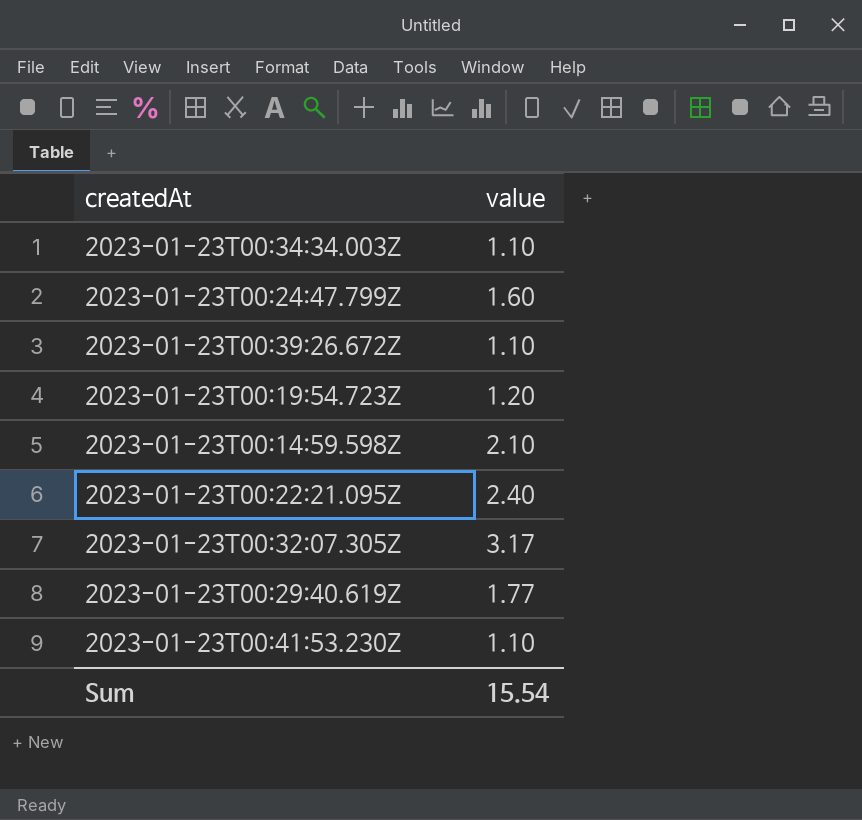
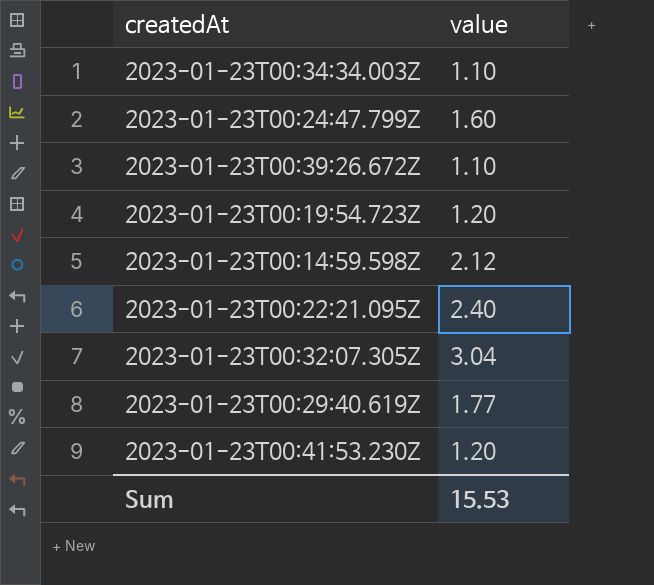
2023-01-23T00:14:59.598Z | value: 2.10 -> 2.12
2023-01-23T00:32:07.305Z | value: 3.17 -> 3.04
2023-01-23T00:41:53.230Z | value: 1.10 -> 1.20
Sum | value: 15.54 -> 15.53

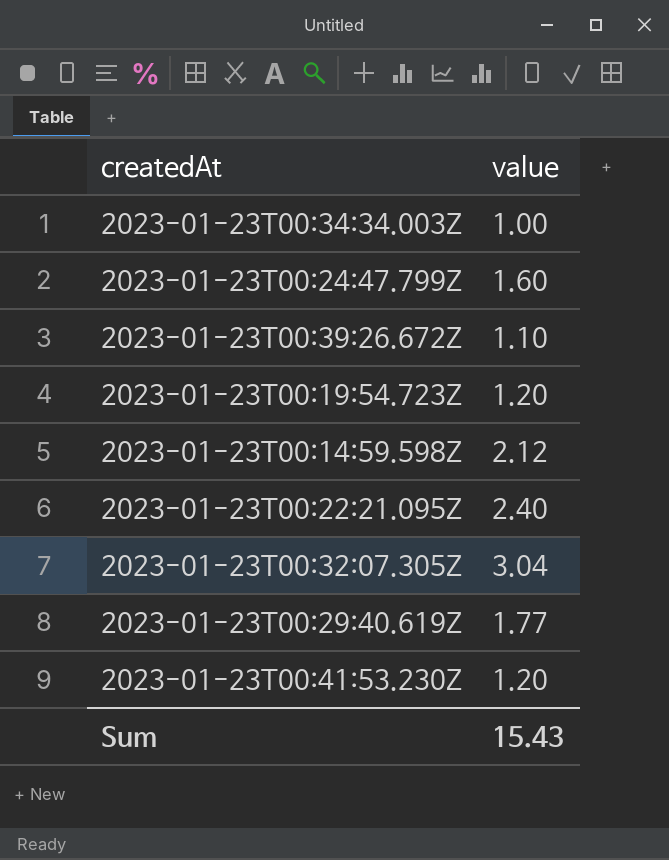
2023-01-23T00:34:34.003Z | value: 1.10 -> 1.00
Sum | value: 15.53 -> 15.43

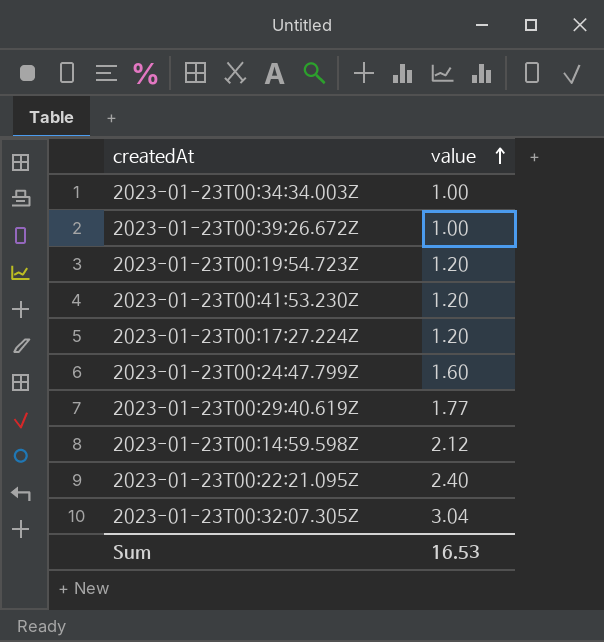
row order: none -> value ascending
2023-01-23T00:39:26.672Z | value: 1.10 -> 1.00
row 2023-01-23T00:17:27.224Z: none -> 1.20
Sum | value: 15.43 -> 16.53

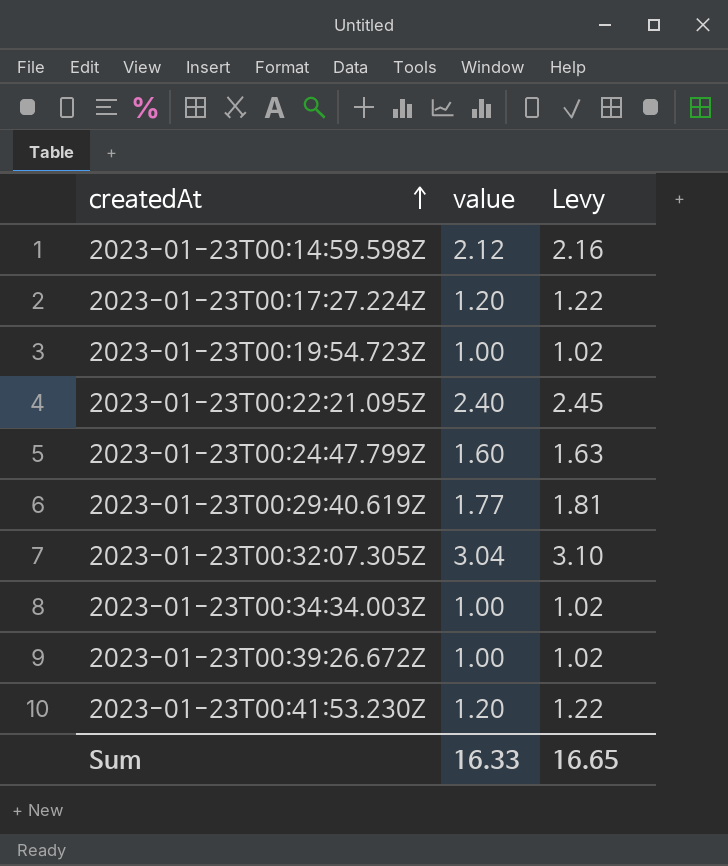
row order: value ascending -> createdAt ascending
column Levy | formula: none -> [value] * 1.02
2023-01-23T00:19:54.723Z | value: 1.20 -> 1.00
Sum | value: 16.53 -> 16.33

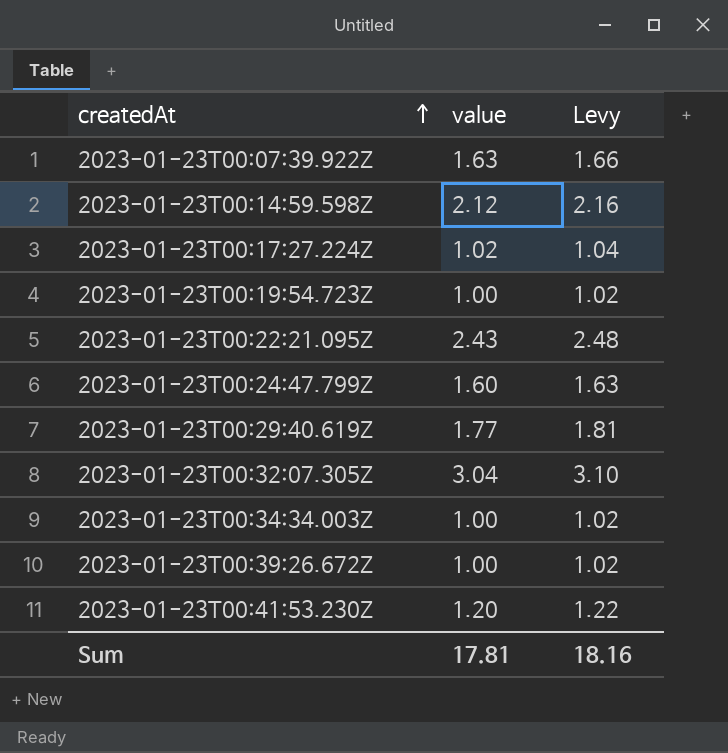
row 2023-01-23T00:07:39.922Z: none -> 1.63 | 1.66
2023-01-23T00:17:27.224Z | value: 1.20 -> 1.02
2023-01-23T00:17:27.224Z | Levy: 1.22 -> 1.04
2023-01-23T00:22:21.095Z | value: 2.40 -> 2.43
2023-01-23T00:22:21.095Z | Levy: 2.45 -> 2.48
Sum | value: 16.33 -> 17.81
Sum | Levy: 16.65 -> 18.16

